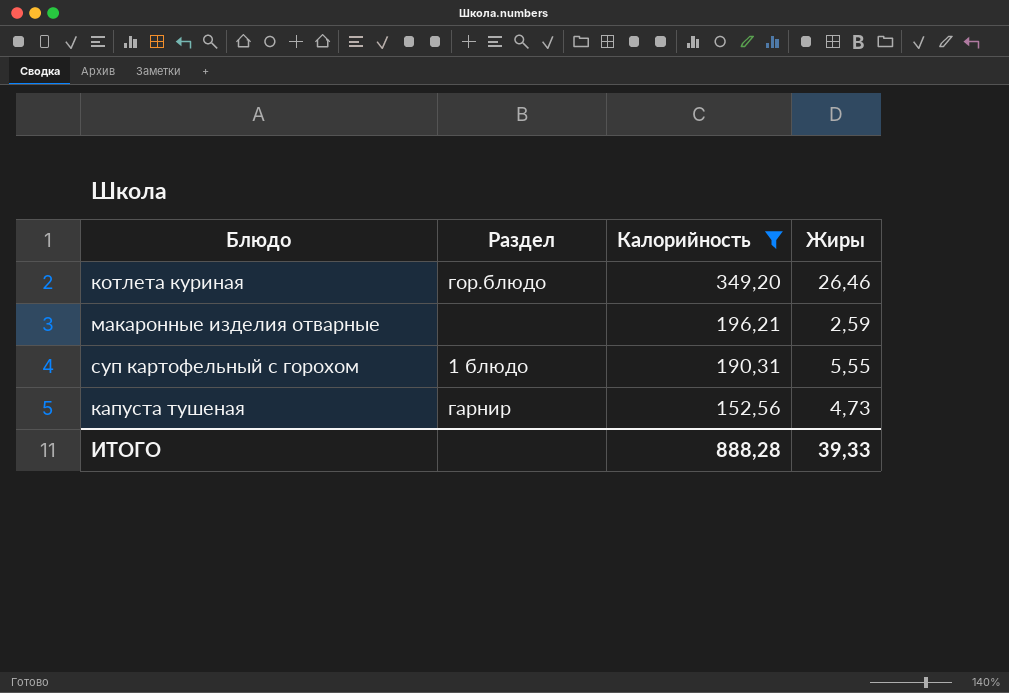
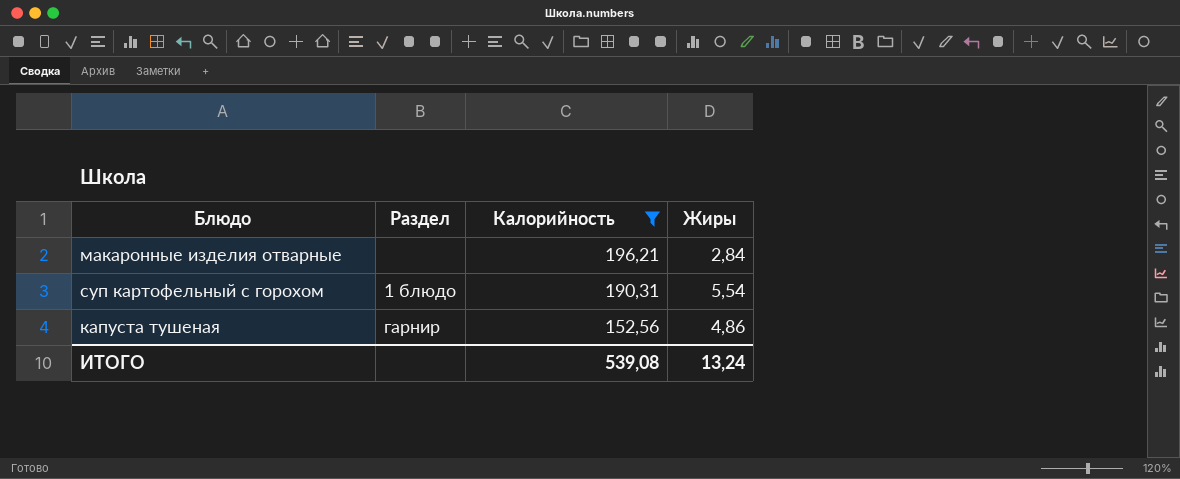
row котлета куриная: гор.блюдо | 349,20 | 26,46 -> none
макаронные изделия отварные | Жиры: 2,59 -> 2,84
суп картофельный с горохом | Жиры: 5,55 -> 5,54
капуста тушеная | Жиры: 4,73 -> 4,86
ИТОГО | Калорийность: 888,28 -> 539,08
ИТОГО | Жиры: 39,33 -> 13,24

